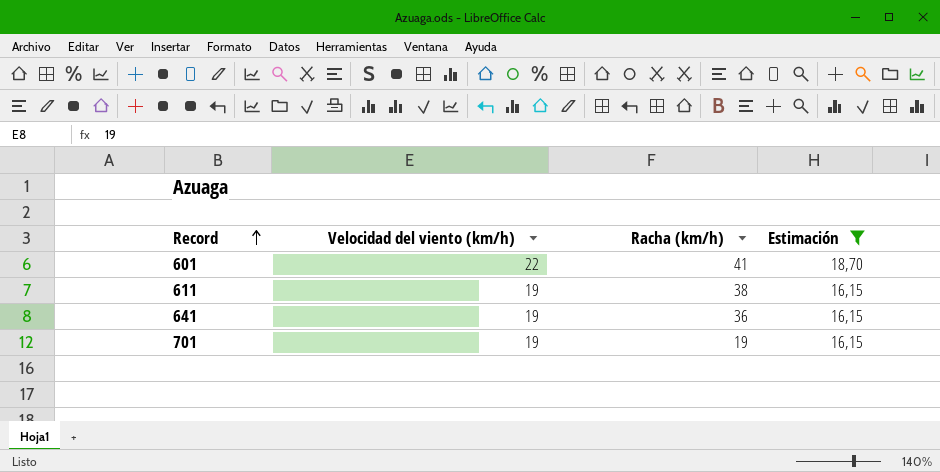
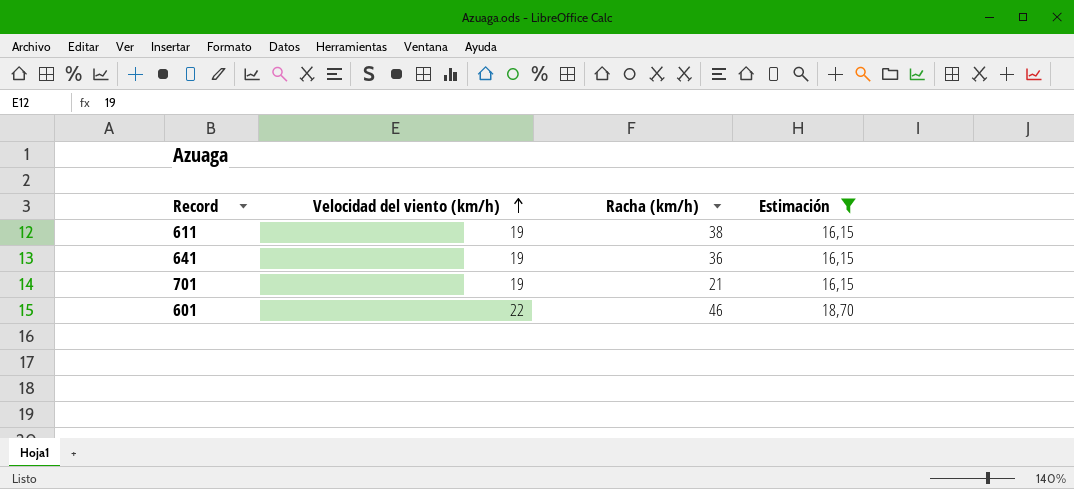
row order: Record ascending -> Velocidad del viento (km/h) ascending
701 | Racha (km/h): 19 -> 21
601 | Racha (km/h): 41 -> 46

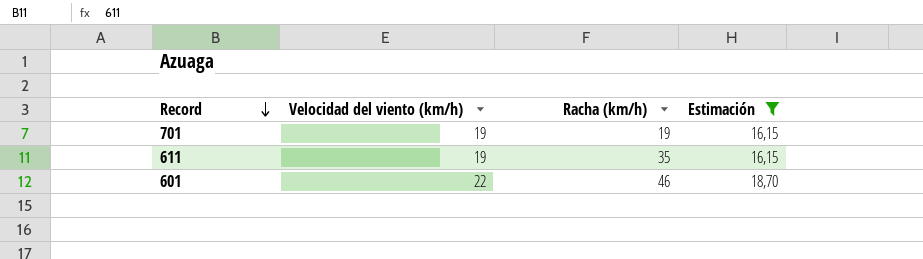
row order: Velocidad del viento (km/h) ascending -> Record descending
row 641: 19 | 36 | 16,15 -> none
701 | Racha (km/h): 21 -> 19
611 | Racha (km/h): 38 -> 35

